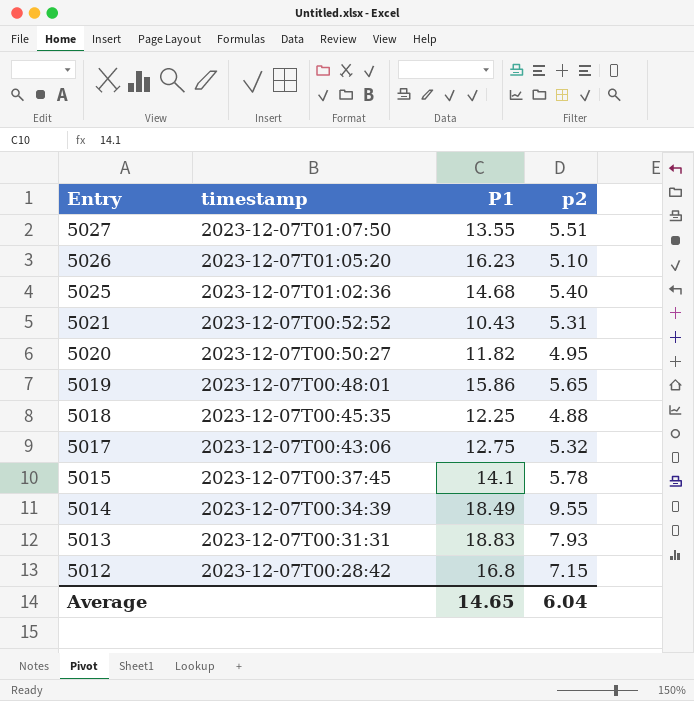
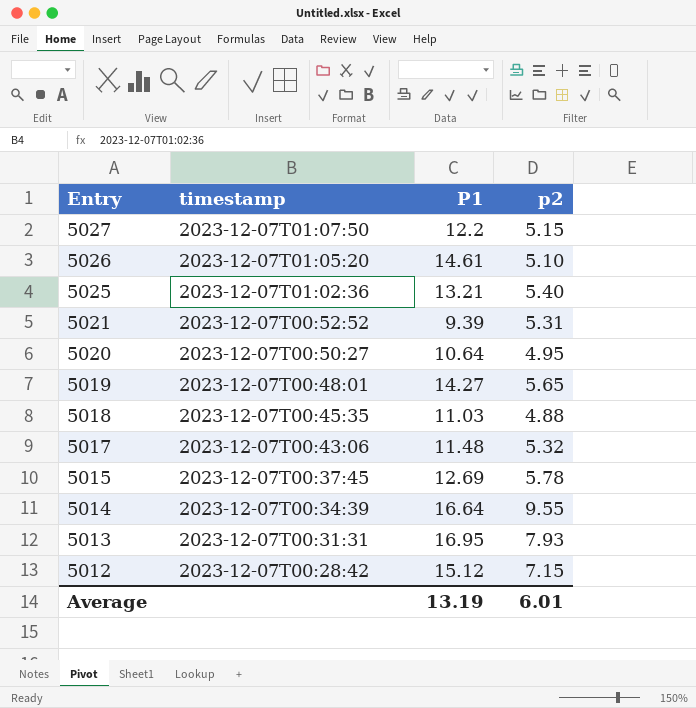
5027 | P1: 13.55 -> 12.2
5027 | p2: 5.51 -> 5.15
5026 | P1: 16.23 -> 14.61
5025 | P1: 14.68 -> 13.21
5021 | P1: 10.43 -> 9.39
5020 | P1: 11.82 -> 10.64
5019 | P1: 15.86 -> 14.27
5018 | P1: 12.25 -> 11.03
5017 | P1: 12.75 -> 11.48
5015 | P1: 14.1 -> 12.69
5014 | P1: 18.49 -> 16.64
5013 | P1: 18.83 -> 16.95
5012 | P1: 16.8 -> 15.12
Average | P1: 14.65 -> 13.19
Average | p2: 6.04 -> 6.01

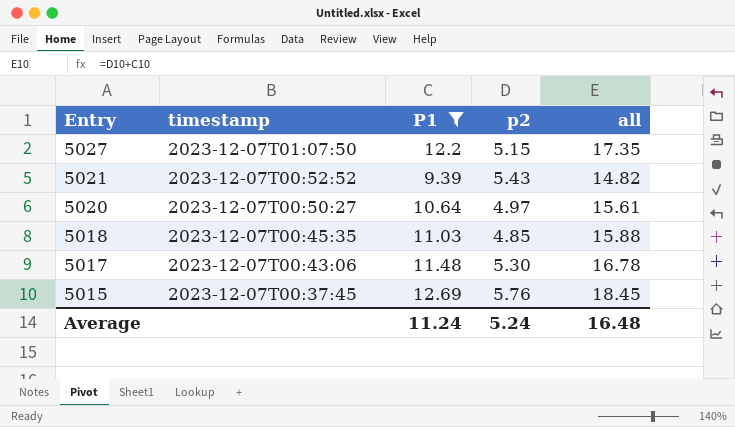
filter: none -> P1 <= 12.69
column all | formula: none -> [P1] + [p2]
5021 | p2: 5.31 -> 5.43
5020 | p2: 4.95 -> 4.97
5018 | p2: 4.88 -> 4.85
5017 | p2: 5.32 -> 5.30
5015 | p2: 5.78 -> 5.76
Average | P1: 13.19 -> 11.24
Average | p2: 6.01 -> 5.24

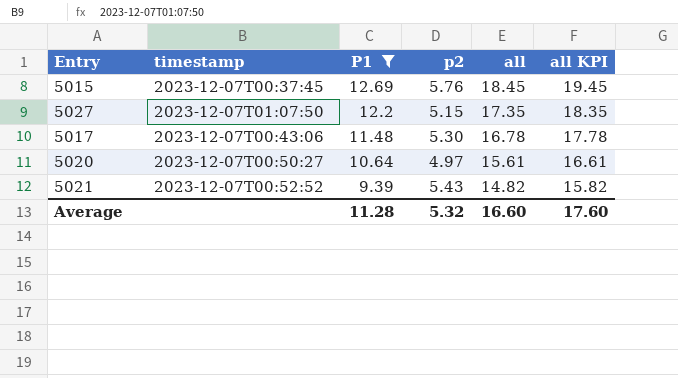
row order: Entry descending -> P1 descending
column all KPI | formula: none -> [all] + 1
row 5018: 2023-12-07T00:45:35 | 11.03 | 4.85 | 15.88 -> none
Average | P1: 11.24 -> 11.28
Average | p2: 5.24 -> 5.32
Average | all: 16.48 -> 16.60

